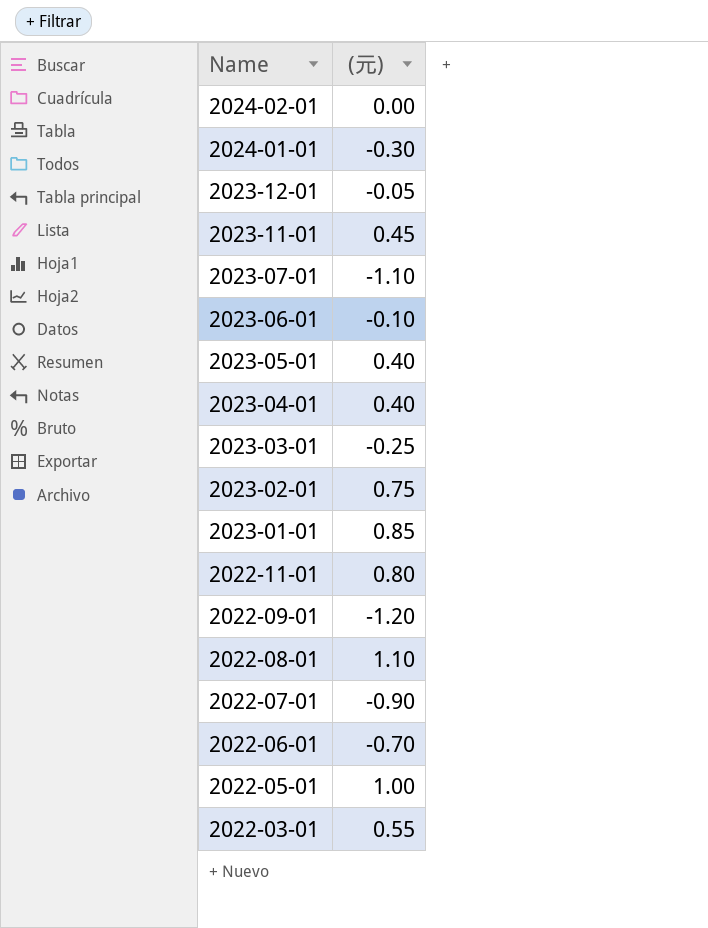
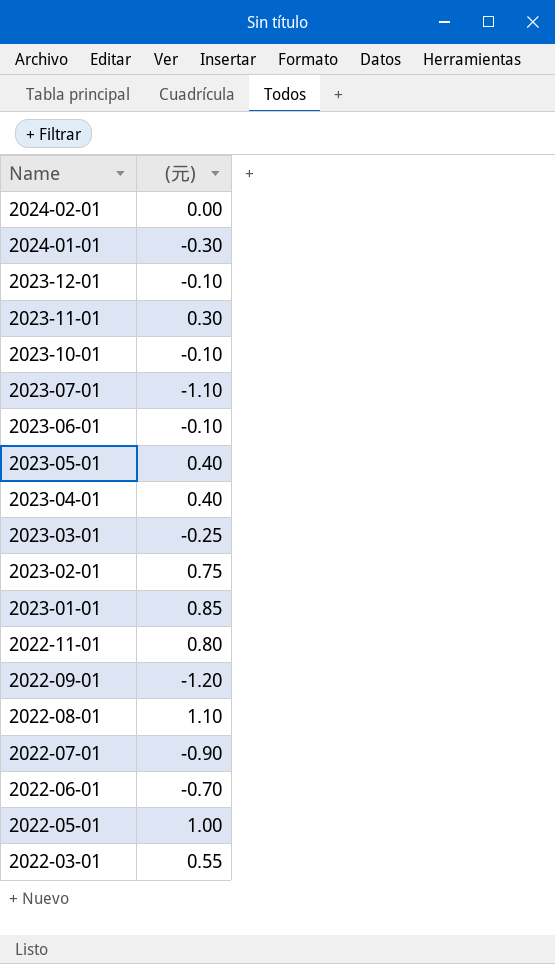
2023-12-01 | (元): -0.05 -> -0.10
2023-11-01 | (元): 0.45 -> 0.30
row 2023-10-01: none -> -0.10

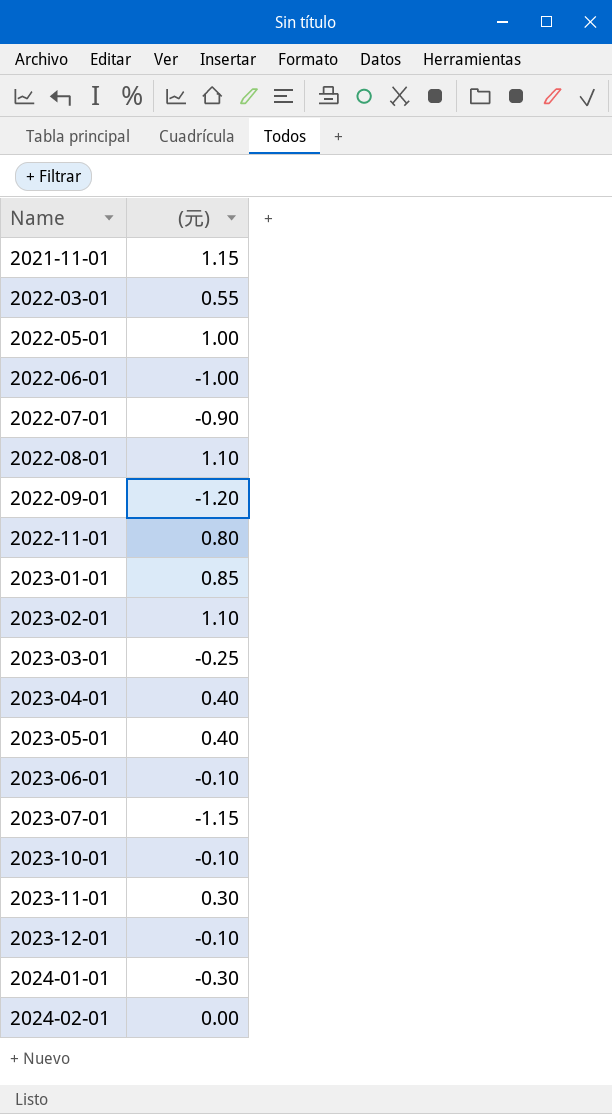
row order: Name descending -> Name ascending
row 2021-11-01: none -> 1.15
2022-06-01 | (元): -0.70 -> -1.00
2023-02-01 | (元): 0.75 -> 1.10
2023-07-01 | (元): -1.10 -> -1.15

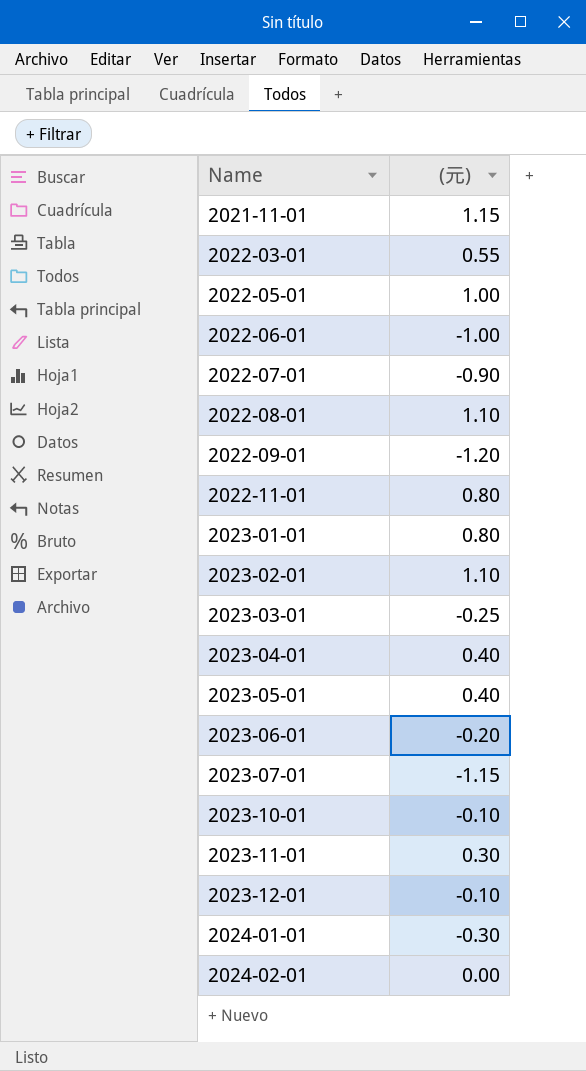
2023-01-01 | (元): 0.85 -> 0.80
2023-06-01 | (元): -0.10 -> -0.20

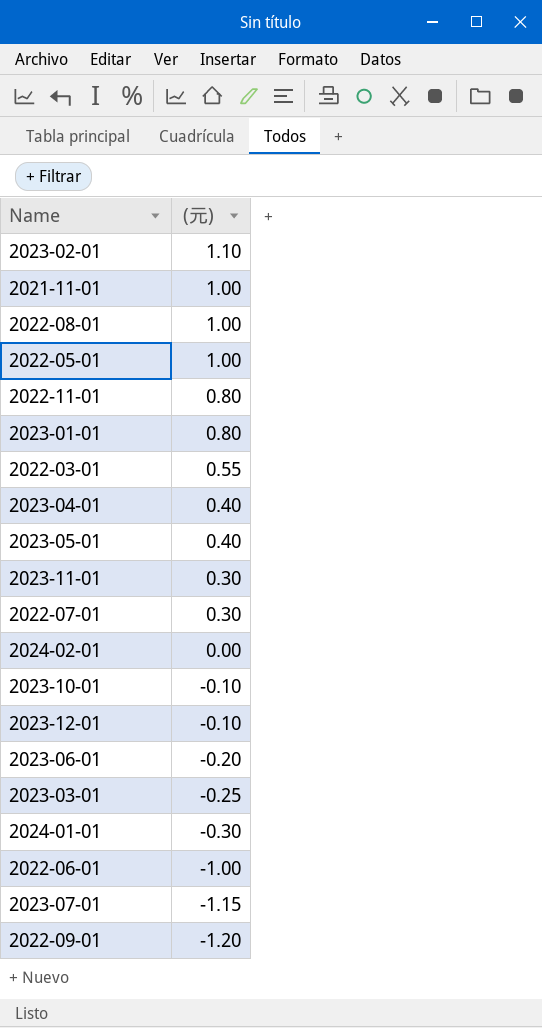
row order: Name ascending -> (元) descending
2021-11-01 | (元): 1.15 -> 1.00
2022-08-01 | (元): 1.10 -> 1.00
2022-07-01 | (元): -0.90 -> 0.30

